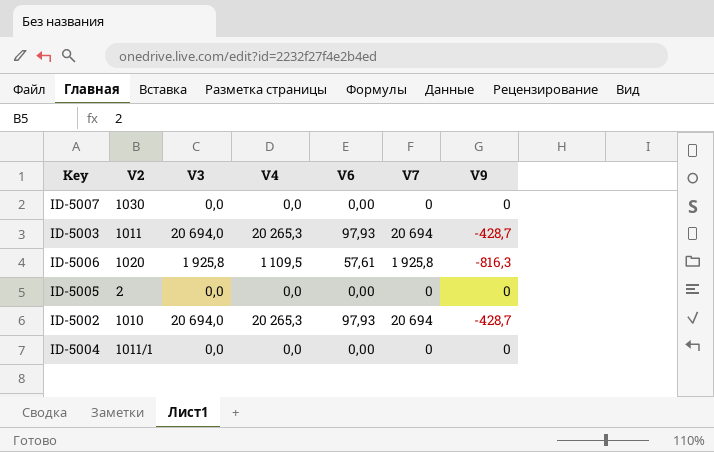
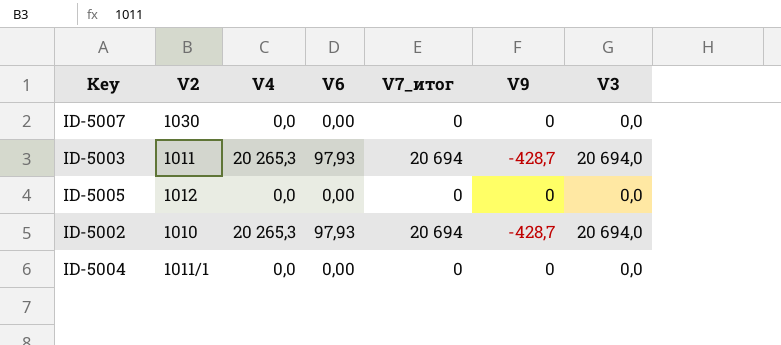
column name: V7 -> V7_итог
column V3 | position: 3 -> 7
row ID-5006: 1020 | 1 925,8 | 1 109,5 | 57,61 | 1 925,8 | -816,3 -> none
ID-5005 | V2: 2 -> 1012

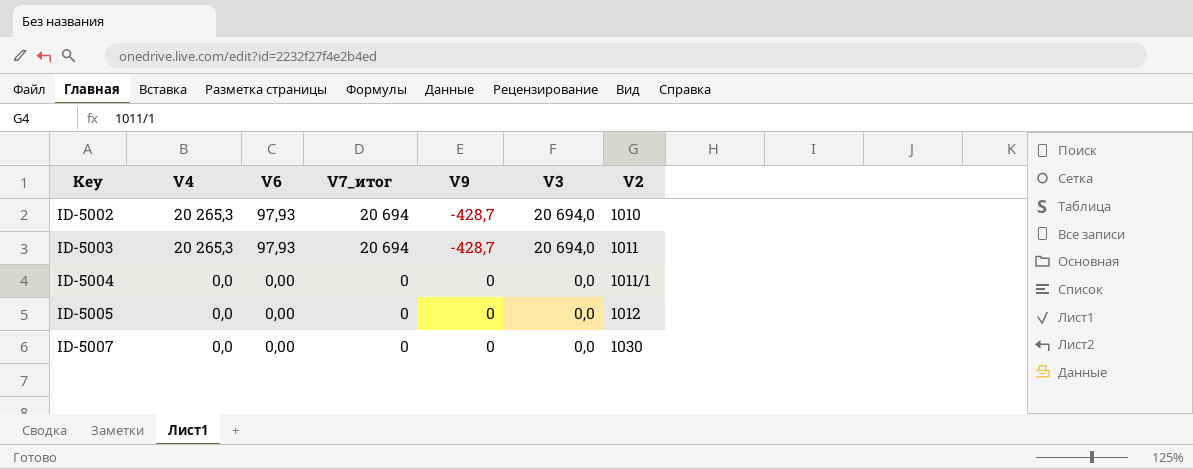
row order: none -> Key ascending
column V2 | position: 2 -> 7

